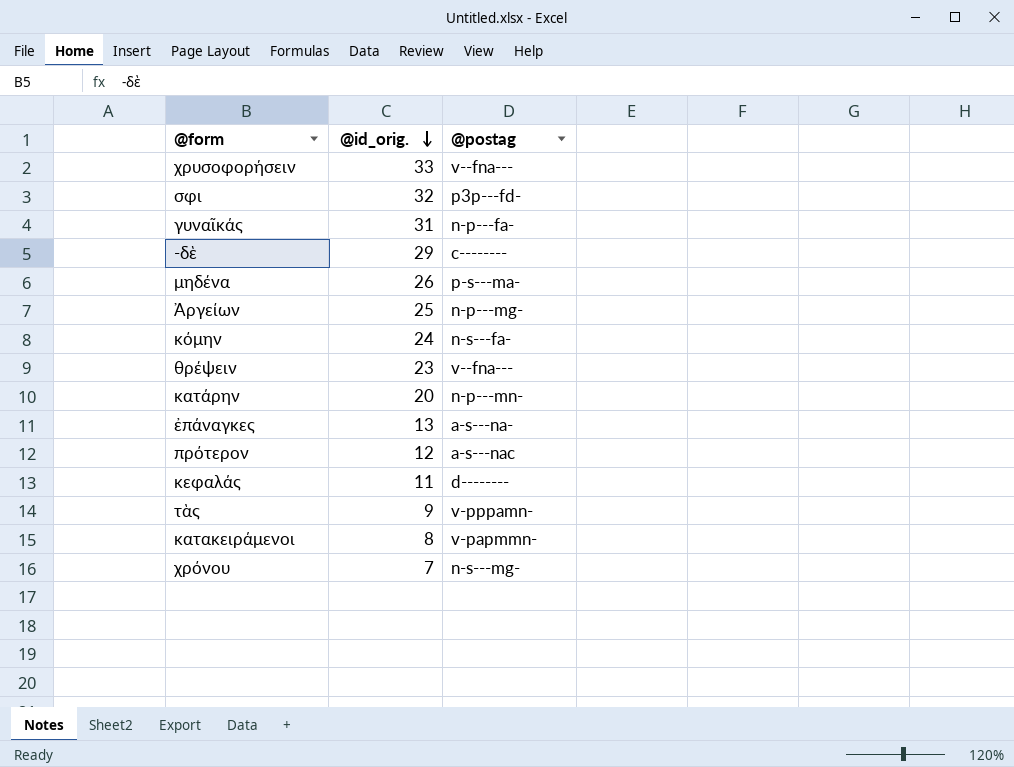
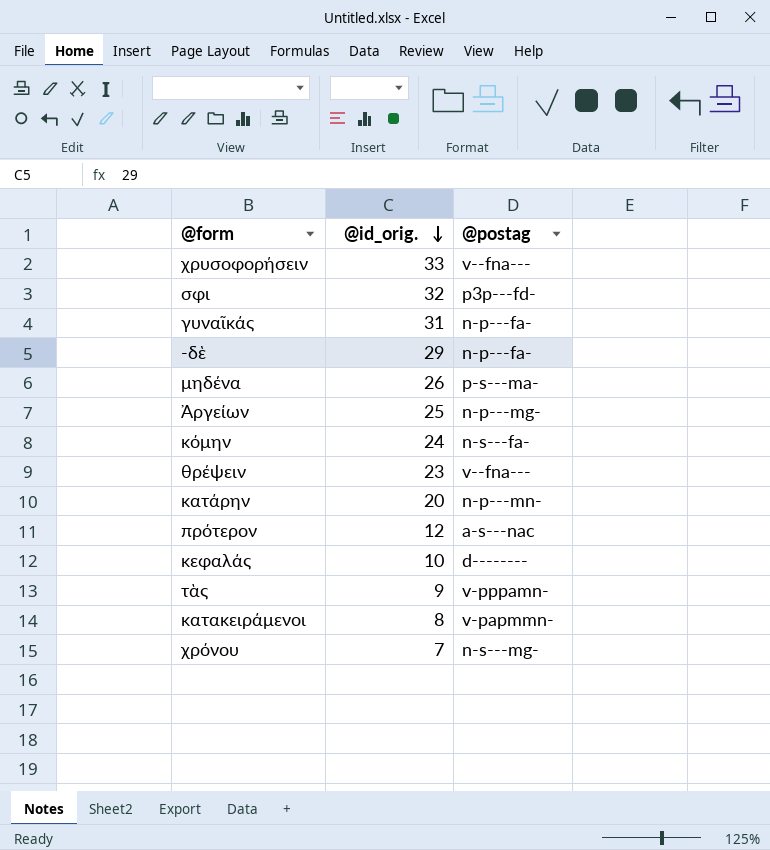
row ἐπάναγκες: 13 | a-s---na- -> none
-δὲ | @postag: c-------- -> n-p---fa-
κεφαλάς | @id_orig.: 11 -> 10

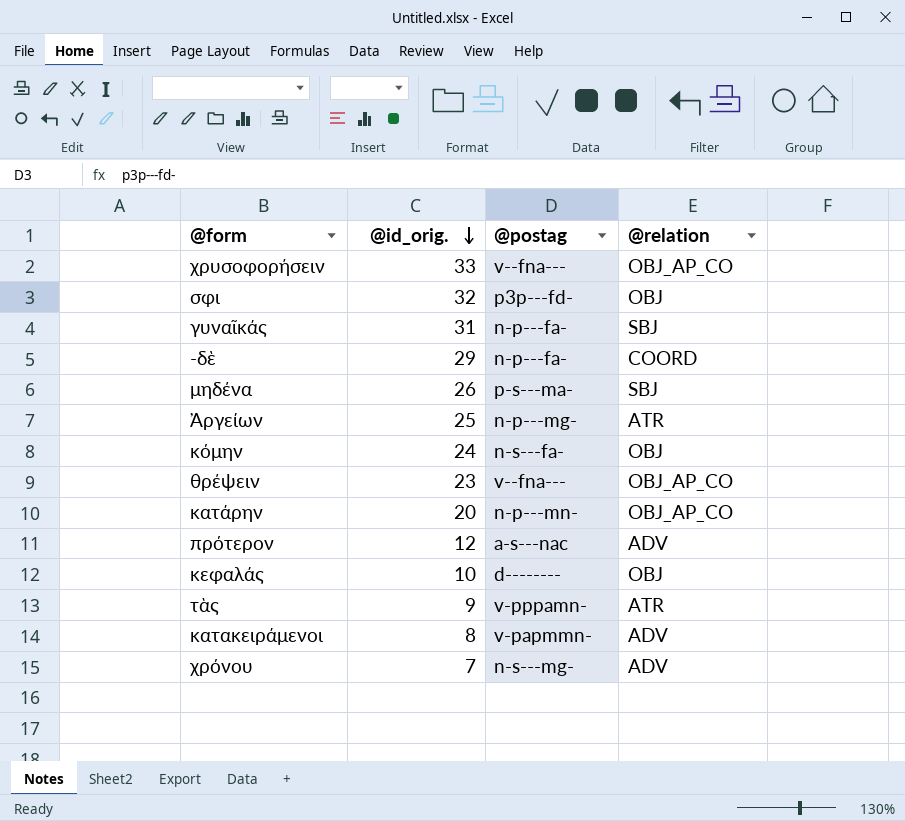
column @relation | position: none -> 4

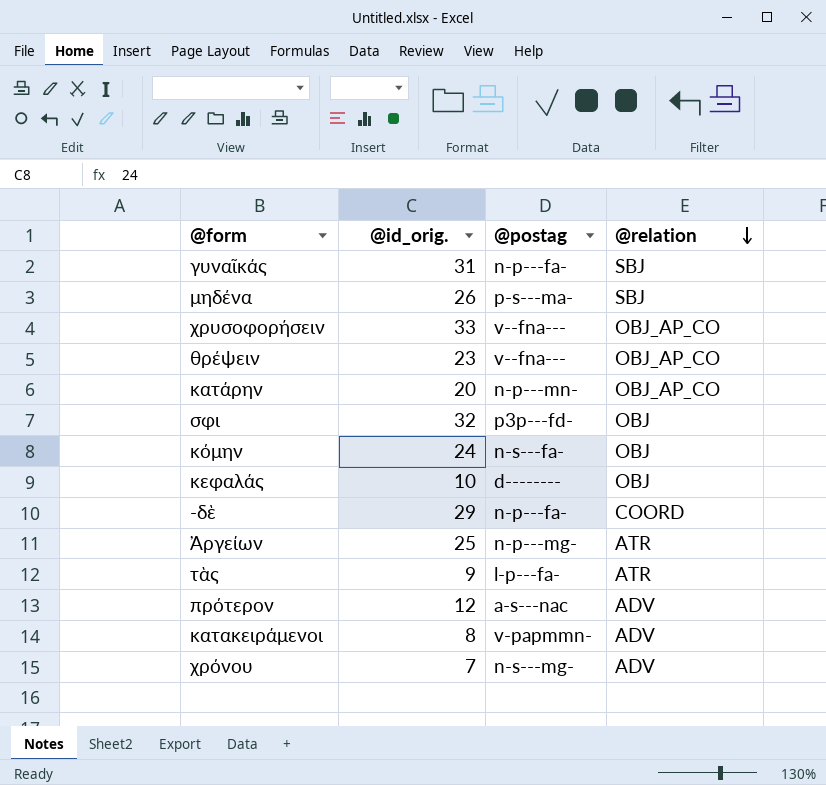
row order: @id_orig. descending -> @relation descending
τὰς | @postag: v-pppamn- -> l-p---fa-

